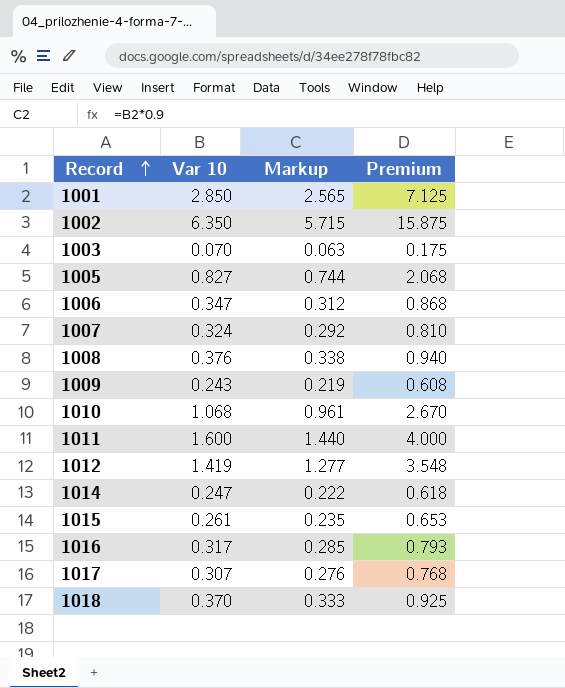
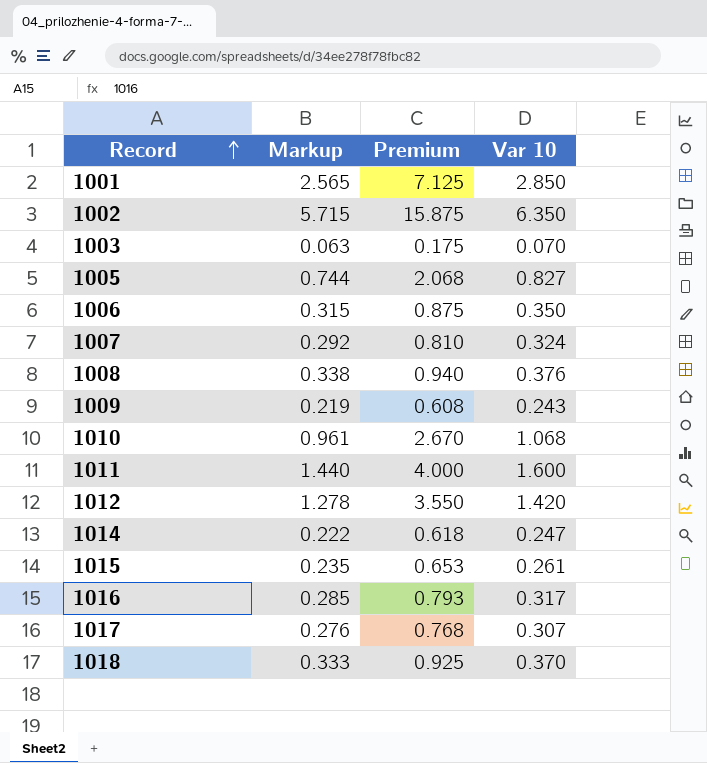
column Var 10 | position: 2 -> 4
1006 | Markup: 0.312 -> 0.315
1006 | Premium: 0.868 -> 0.875
1006 | Var 10: 0.347 -> 0.350
1012 | Markup: 1.277 -> 1.278
1012 | Premium: 3.548 -> 3.550
1012 | Var 10: 1.419 -> 1.420

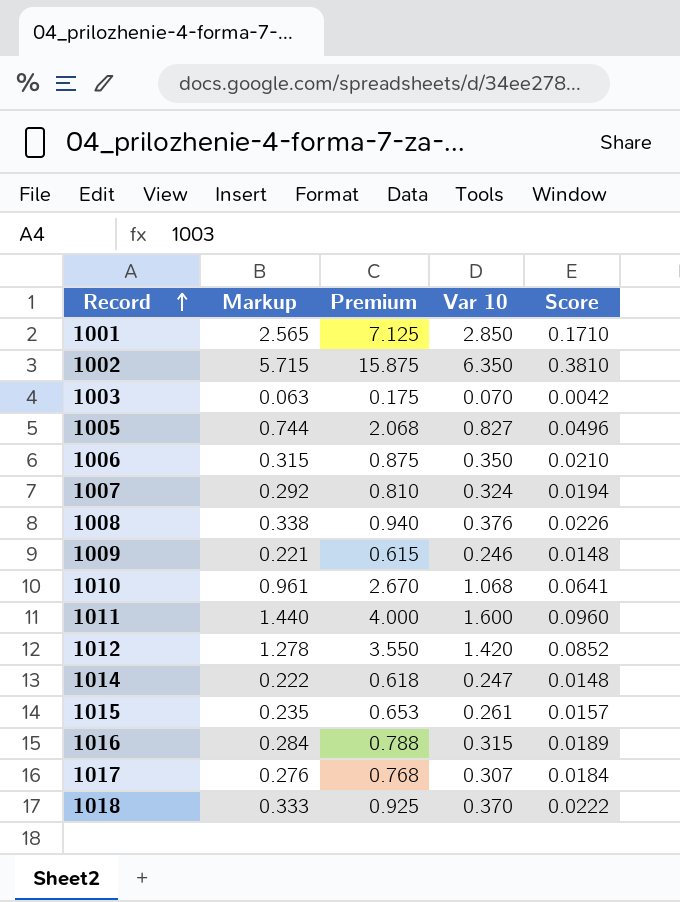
column Score | formula: none -> [Var 10] * 0.06
1009 | Markup: 0.219 -> 0.221
1009 | Premium: 0.608 -> 0.615
1009 | Var 10: 0.243 -> 0.246
1016 | Markup: 0.285 -> 0.284
1016 | Premium: 0.793 -> 0.788
1016 | Var 10: 0.317 -> 0.315

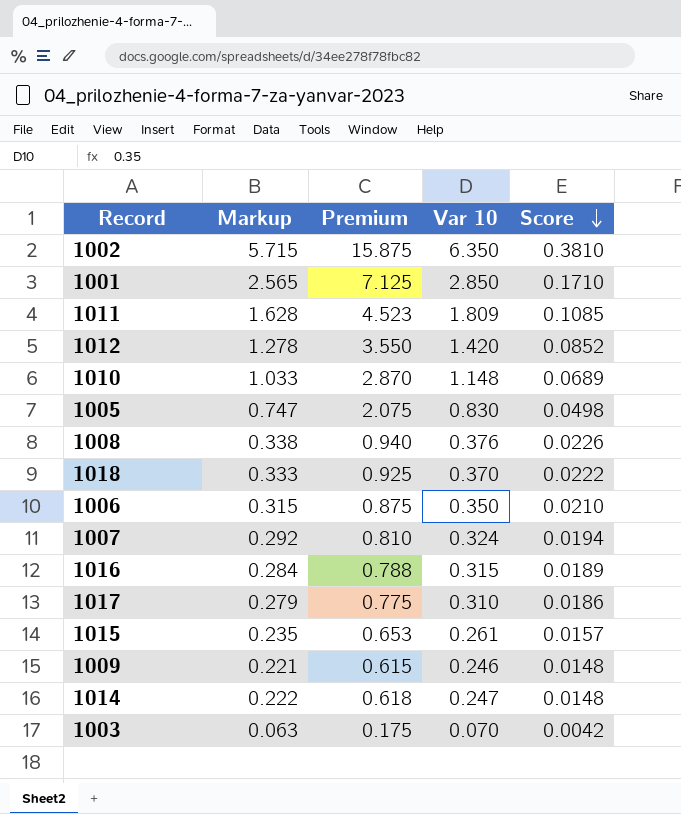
row order: Record ascending -> Score descending
1011 | Markup: 1.440 -> 1.628
1011 | Premium: 4.000 -> 4.523
1011 | Var 10: 1.600 -> 1.809
1011 | Score: 0.0960 -> 0.1085
1010 | Markup: 0.961 -> 1.033
1010 | Premium: 2.670 -> 2.870
1010 | Var 10: 1.068 -> 1.148
1010 | Score: 0.0641 -> 0.0689
1005 | Markup: 0.744 -> 0.747
1005 | Premium: 2.068 -> 2.075
1005 | Var 10: 0.827 -> 0.830
1005 | Score: 0.0496 -> 0.0498
1017 | Markup: 0.276 -> 0.279
1017 | Premium: 0.768 -> 0.775
1017 | Var 10: 0.307 -> 0.310
1017 | Score: 0.0184 -> 0.0186

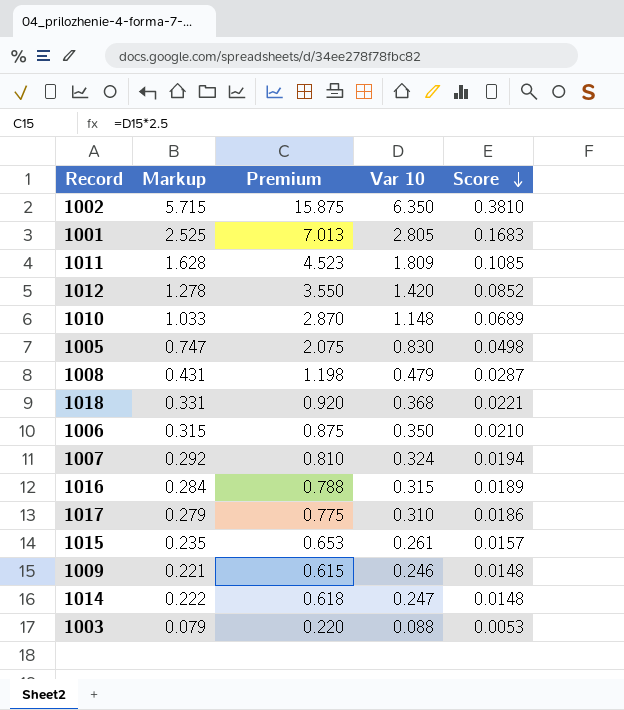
1001 | Markup: 2.565 -> 2.525
1001 | Premium: 7.125 -> 7.013
1001 | Var 10: 2.850 -> 2.805
1001 | Score: 0.1710 -> 0.1683
1008 | Markup: 0.338 -> 0.431
1008 | Premium: 0.940 -> 1.198
1008 | Var 10: 0.376 -> 0.479
1008 | Score: 0.0226 -> 0.0287
1018 | Markup: 0.333 -> 0.331
1018 | Premium: 0.925 -> 0.920
1018 | Var 10: 0.370 -> 0.368
1018 | Score: 0.0222 -> 0.0221
1003 | Markup: 0.063 -> 0.079
1003 | Premium: 0.175 -> 0.220
1003 | Var 10: 0.070 -> 0.088
1003 | Score: 0.0042 -> 0.0053

